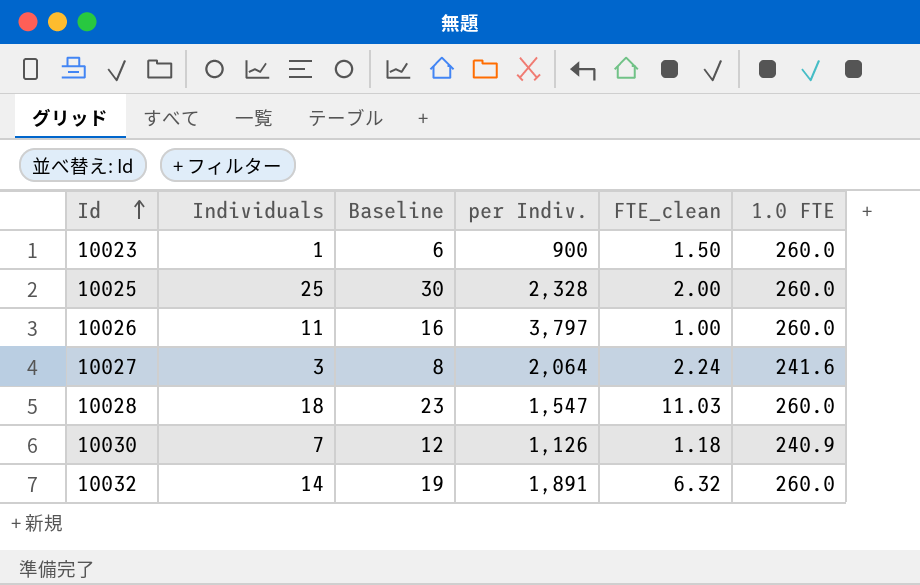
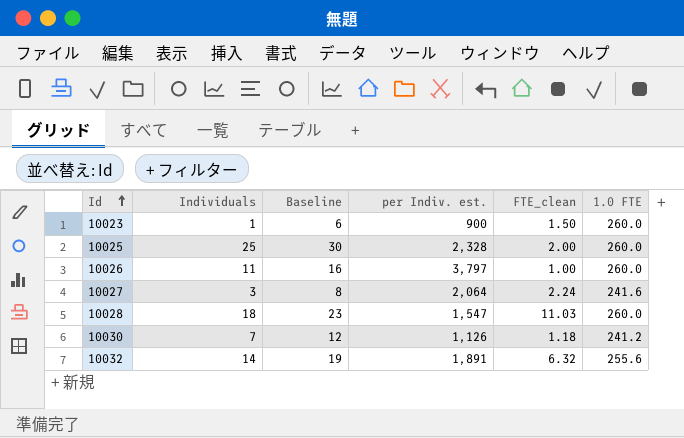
column name: per Indiv. -> per Indiv. est.
10030 | 1.0 FTE: 240.9 -> 241.2
10032 | 1.0 FTE: 260.0 -> 255.6

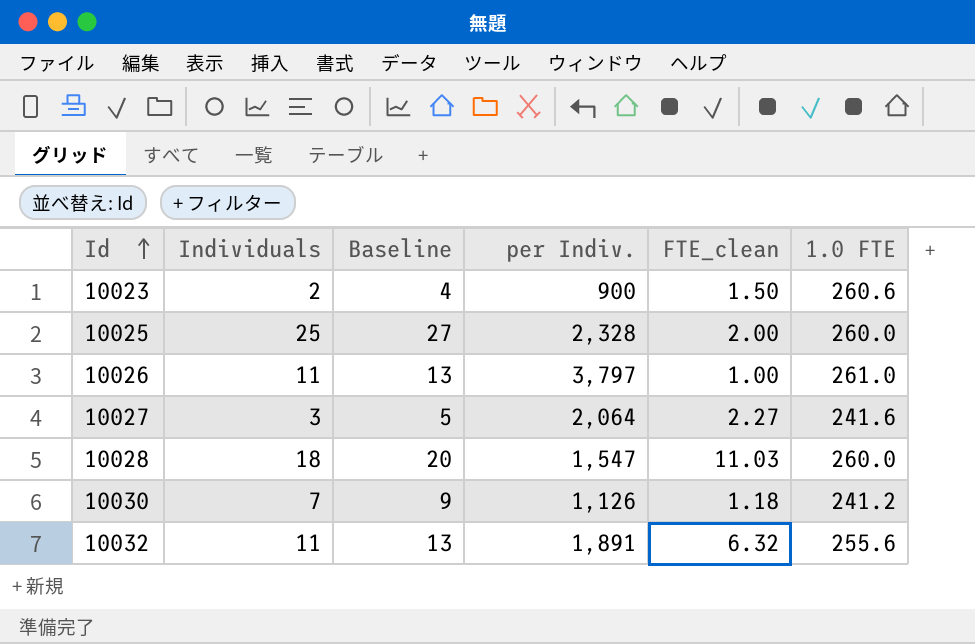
column Baseline | formula: [Individuals] + 5 -> [Individuals] + 2
column name: per Indiv. est. -> per Indiv.
10023 | Individuals: 1 -> 2
10023 | 1.0 FTE: 260.0 -> 260.6
10026 | 1.0 FTE: 260.0 -> 261.0
10027 | FTE_clean: 2.24 -> 2.27
10032 | Individuals: 14 -> 11

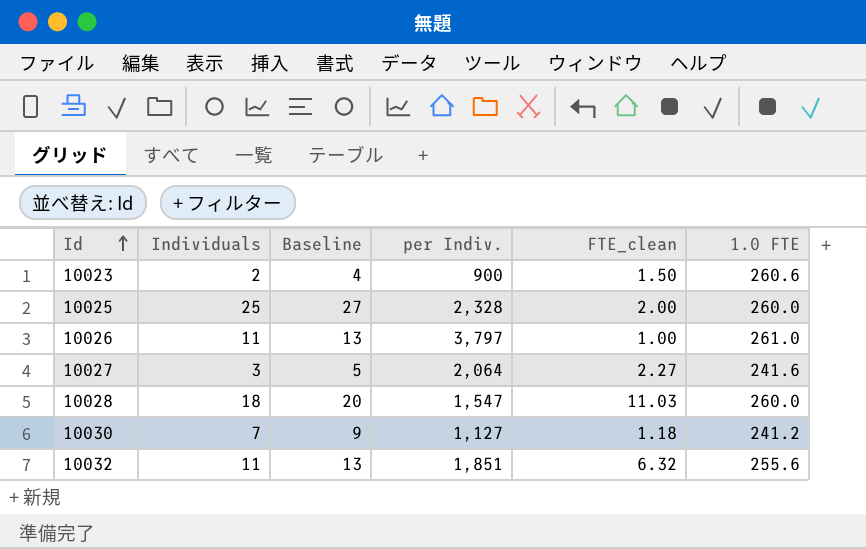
10030 | per Indiv.: 1,126 -> 1,127
10032 | per Indiv.: 1,891 -> 1,851

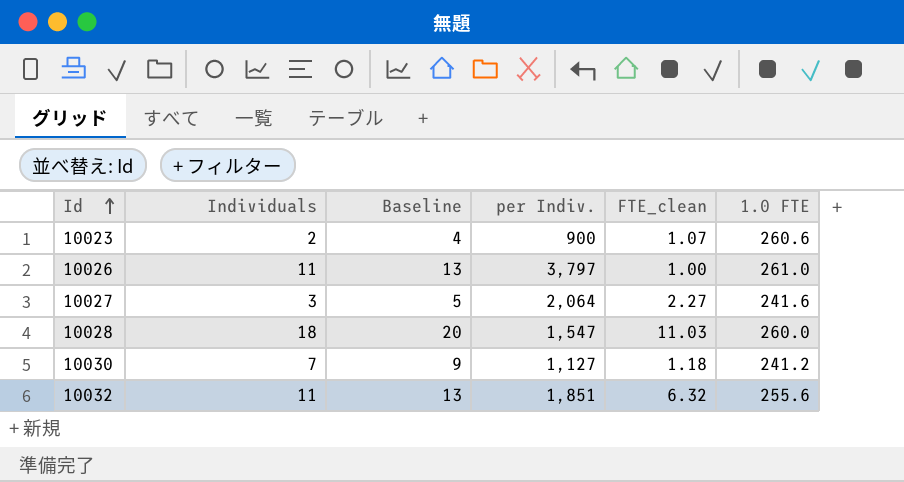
row 10025: 25 | 27 | 2,328 | 2.00 | 260.0 -> none
10023 | FTE_clean: 1.50 -> 1.07

